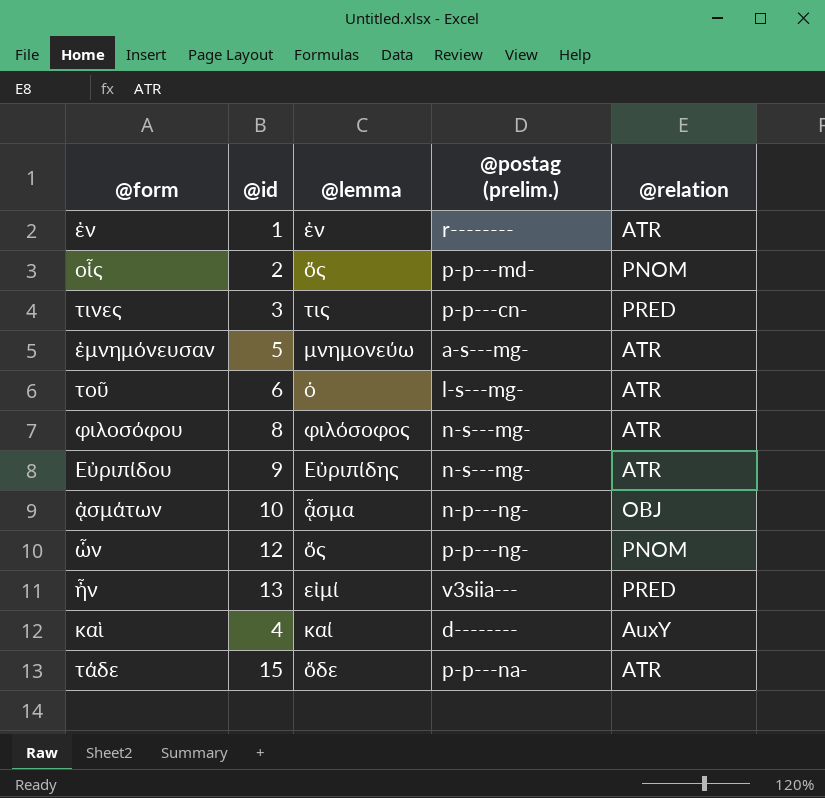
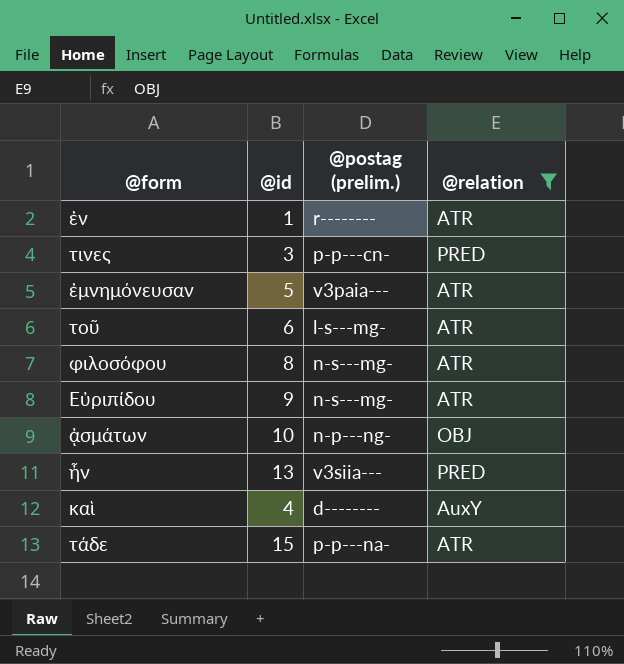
filter: none -> @relation != PNOM
column @lemma | position: 3 -> none
ἐμνημόνευσαν | @postag (prelim.): a-s---mg- -> v3paia---

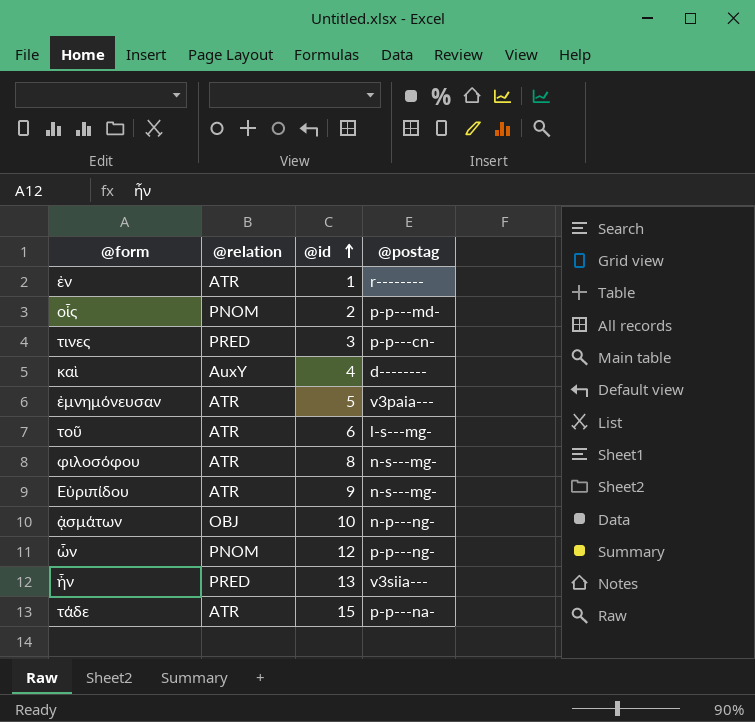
filter: @relation != PNOM -> none
row order: none -> @id ascending
column @relation | position: 4 -> 2
column name: @postag (prelim.) -> @postag

